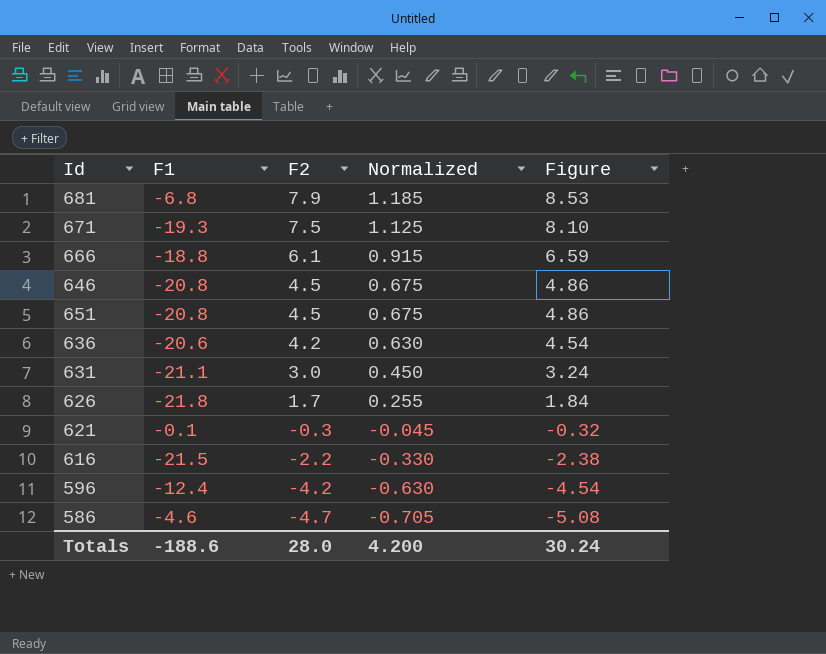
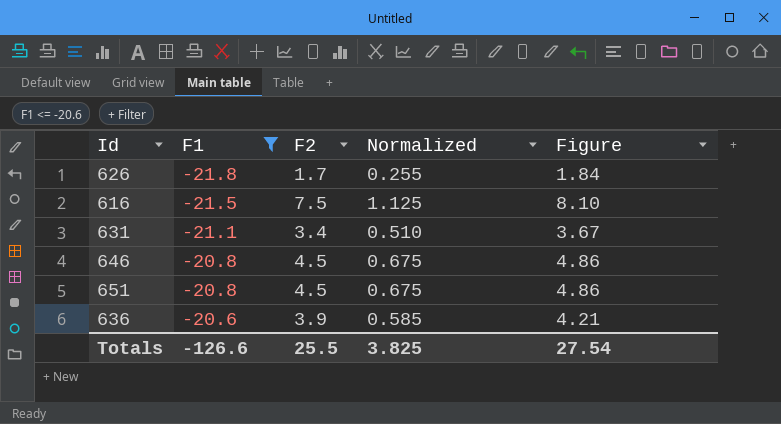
filter: none -> F1 <= -20.6
row order: F2 descending -> F1 ascending
616 | F2: -2.2 -> 7.5
616 | Normalized: -0.330 -> 1.125
616 | Figure: -2.38 -> 8.10
631 | F2: 3.0 -> 3.4
631 | Normalized: 0.450 -> 0.510
631 | Figure: 3.24 -> 3.67
636 | F2: 4.2 -> 3.9
636 | Normalized: 0.630 -> 0.585
636 | Figure: 4.54 -> 4.21
Totals | F1: -188.6 -> -126.6
Totals | F2: 28.0 -> 25.5
Totals | Normalized: 4.200 -> 3.825
Totals | Figure: 30.24 -> 27.54

